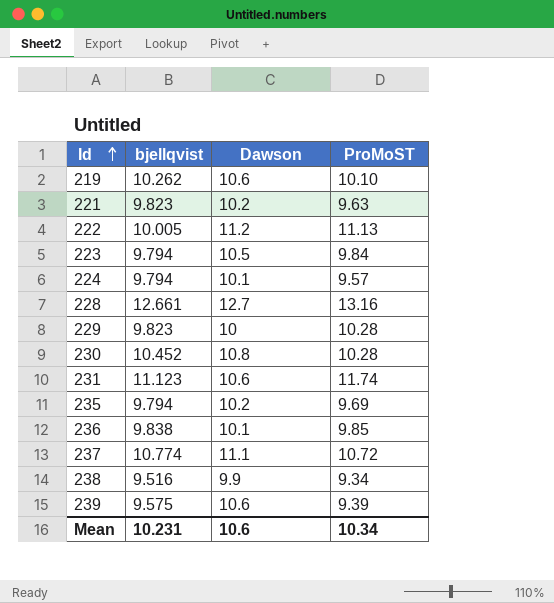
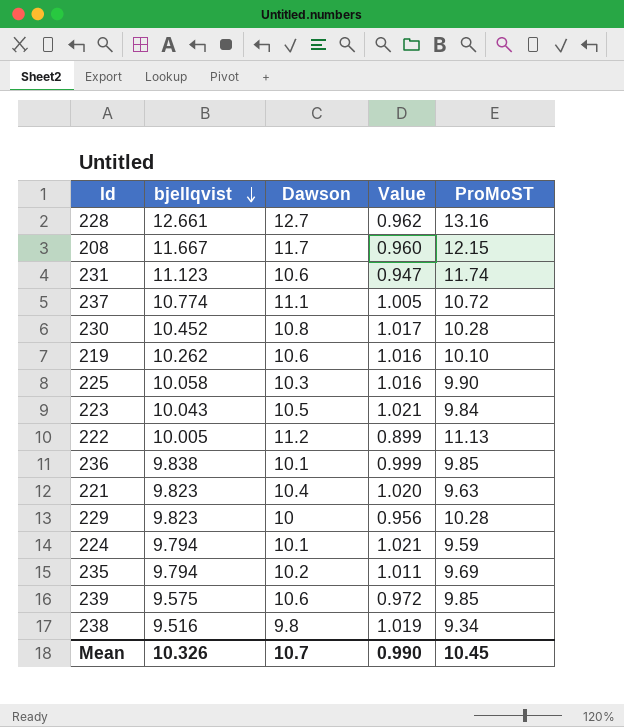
row order: Id ascending -> bjellqvist descending
column Value | formula: none -> [bjellqvist] / [ProMoST]
row 208: none -> 11.667 | 11.7 | 0.960 | 12.15
row 225: none -> 10.058 | 10.3 | 1.016 | 9.90
223 | bjellqvist: 9.794 -> 10.043
221 | Dawson: 10.2 -> 10.4
224 | ProMoST: 9.57 -> 9.59
239 | ProMoST: 9.39 -> 9.85
238 | Dawson: 9.9 -> 9.8
Mean | bjellqvist: 10.231 -> 10.326
Mean | Dawson: 10.6 -> 10.7
Mean | ProMoST: 10.34 -> 10.45

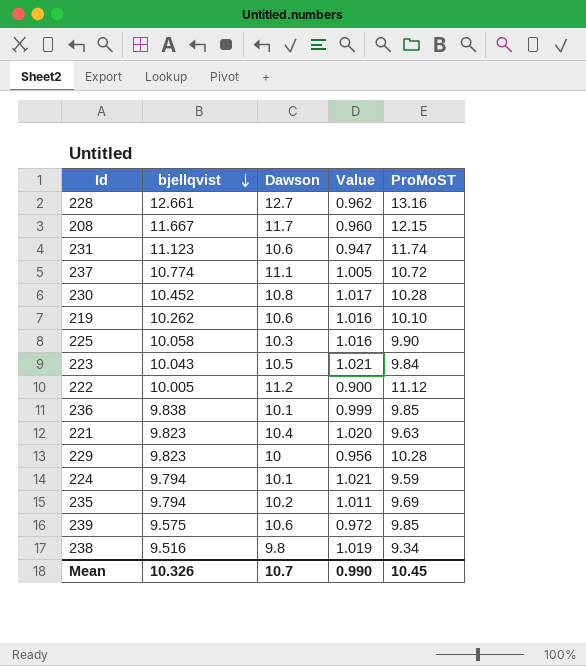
222 | Value: 0.899 -> 0.900
222 | ProMoST: 11.13 -> 11.12

